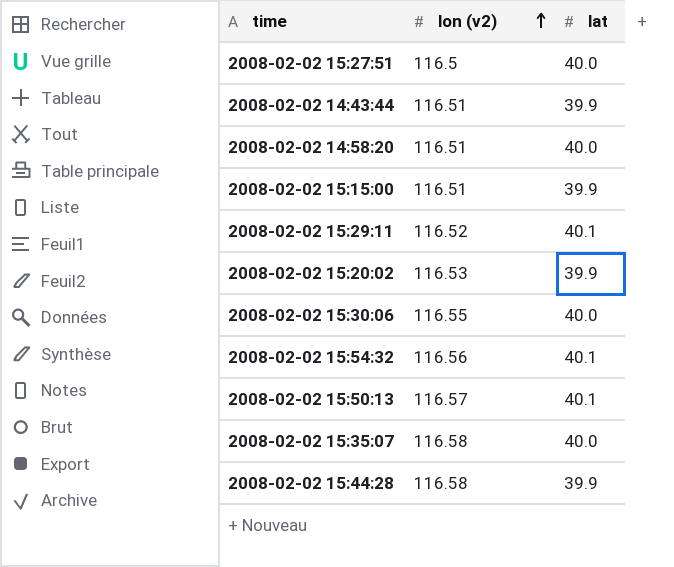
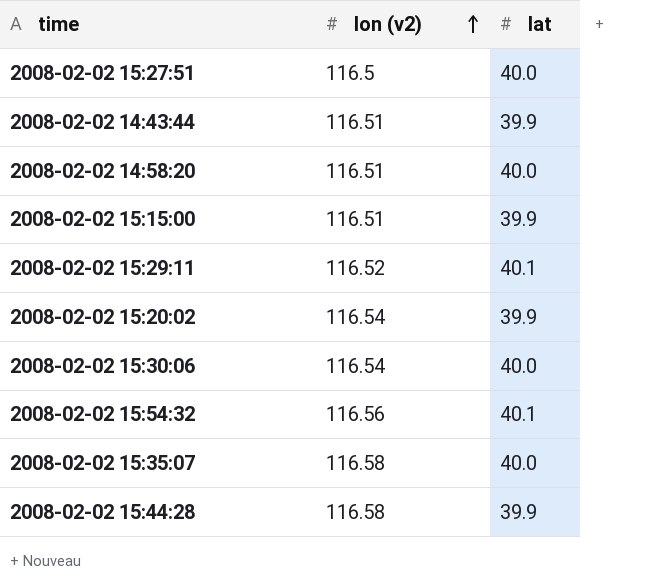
row 2008-02-02 15:50:13: 116.57 | 40.1 -> none
2008-02-02 15:20:02 | lon (v2): 116.53 -> 116.54
2008-02-02 15:30:06 | lon (v2): 116.55 -> 116.54

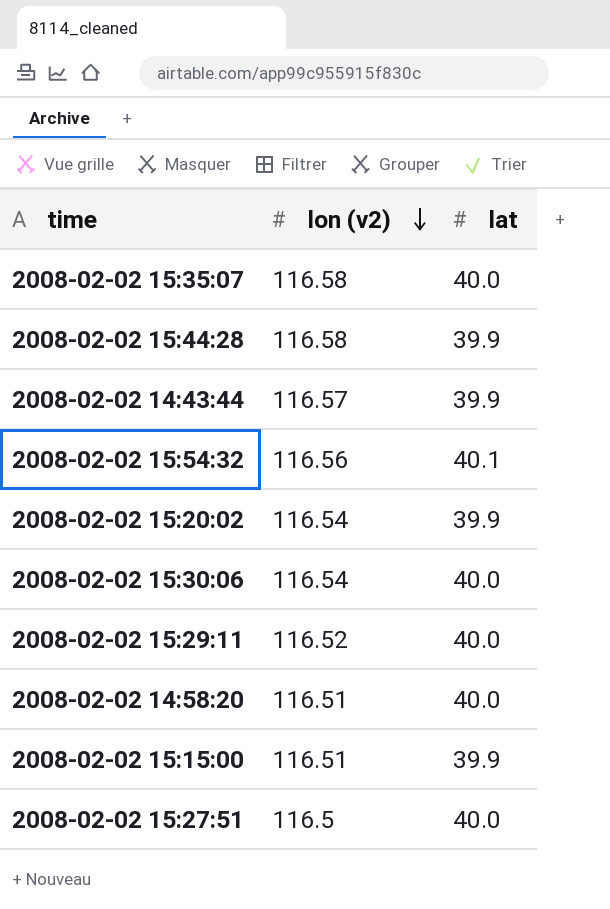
row order: lon (v2) ascending -> lon (v2) descending
2008-02-02 14:43:44 | lon (v2): 116.51 -> 116.57
2008-02-02 15:29:11 | lat: 40.1 -> 40.0

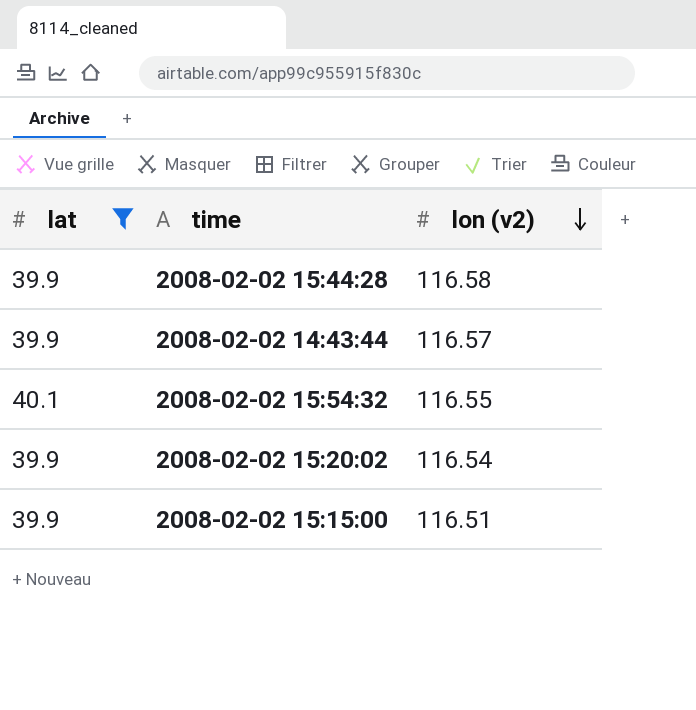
filter: none -> lat != 40.0
column lat | position: 3 -> 1
2008-02-02 15:54:32 | lon (v2): 116.56 -> 116.55

